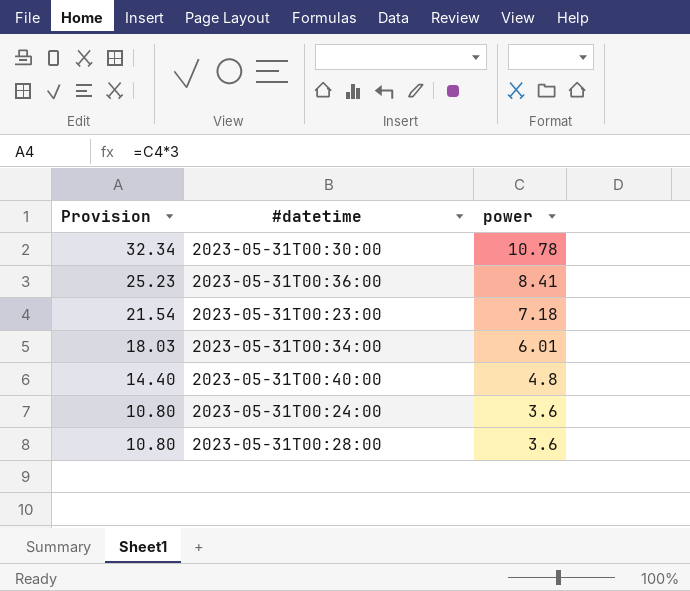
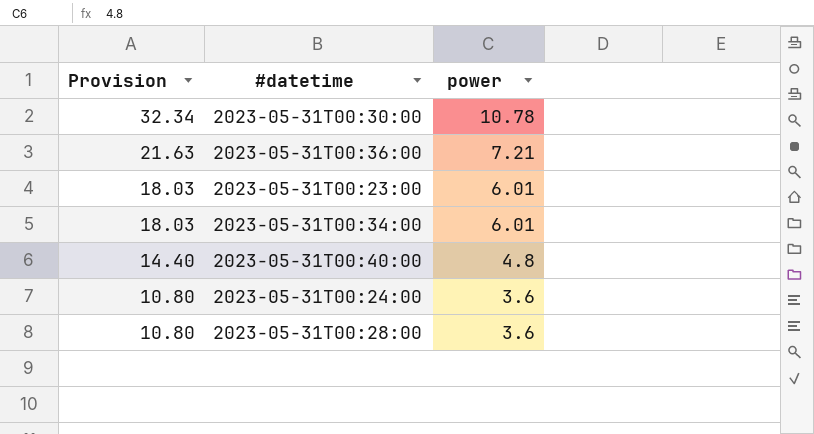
2023-05-31T00:36:00 | Provision: 25.23 -> 21.63
2023-05-31T00:36:00 | power: 8.41 -> 7.21
2023-05-31T00:23:00 | Provision: 21.54 -> 18.03
2023-05-31T00:23:00 | power: 7.18 -> 6.01

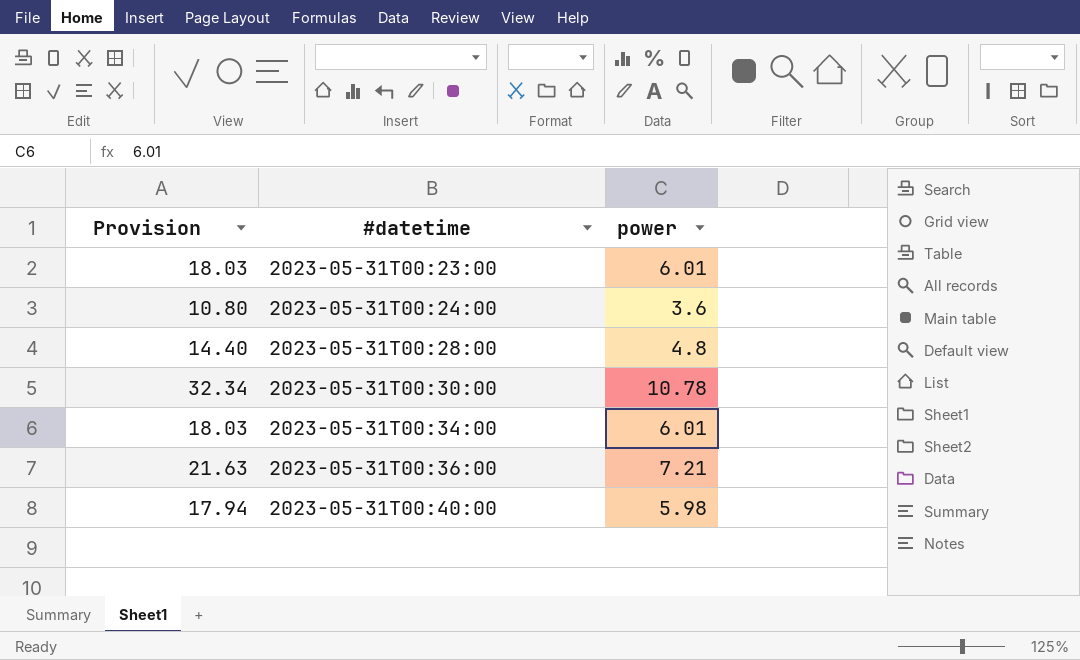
row order: Provision descending -> #datetime ascending
2023-05-31T00:28:00 | Provision: 10.80 -> 14.40
2023-05-31T00:28:00 | power: 3.6 -> 4.8
2023-05-31T00:40:00 | Provision: 14.40 -> 17.94
2023-05-31T00:40:00 | power: 4.8 -> 5.98

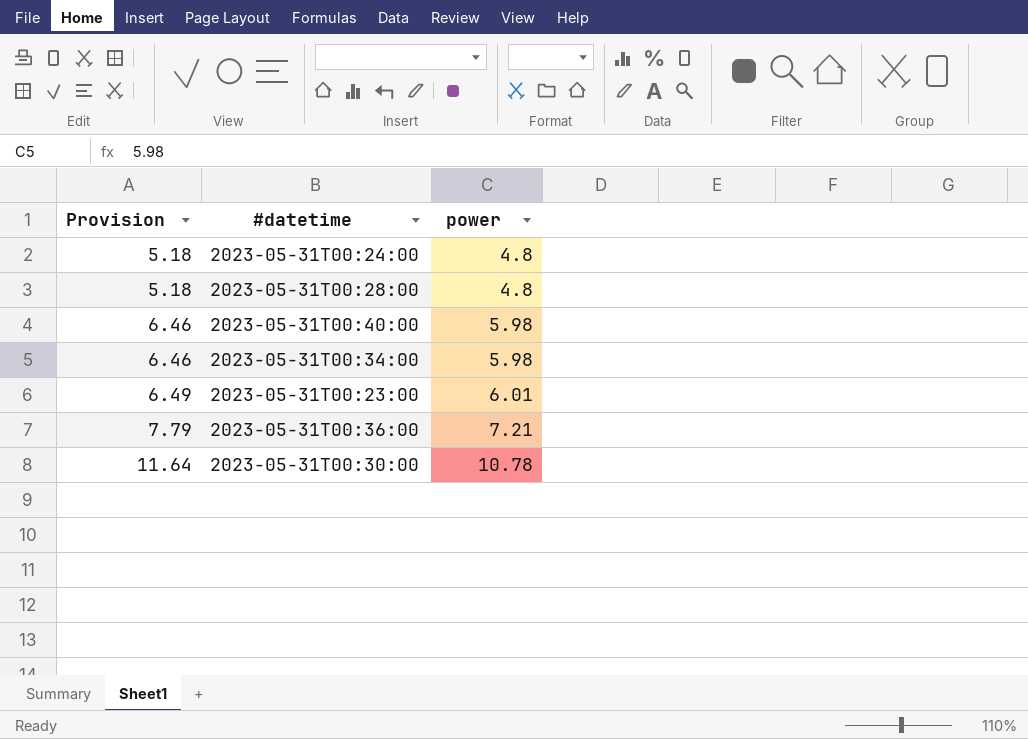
row order: #datetime ascending -> Provision ascending
column Provision | formula: [power] * 3 -> [power] * 1.08
2023-05-31T00:24:00 | power: 3.6 -> 4.8
2023-05-31T00:34:00 | power: 6.01 -> 5.98

